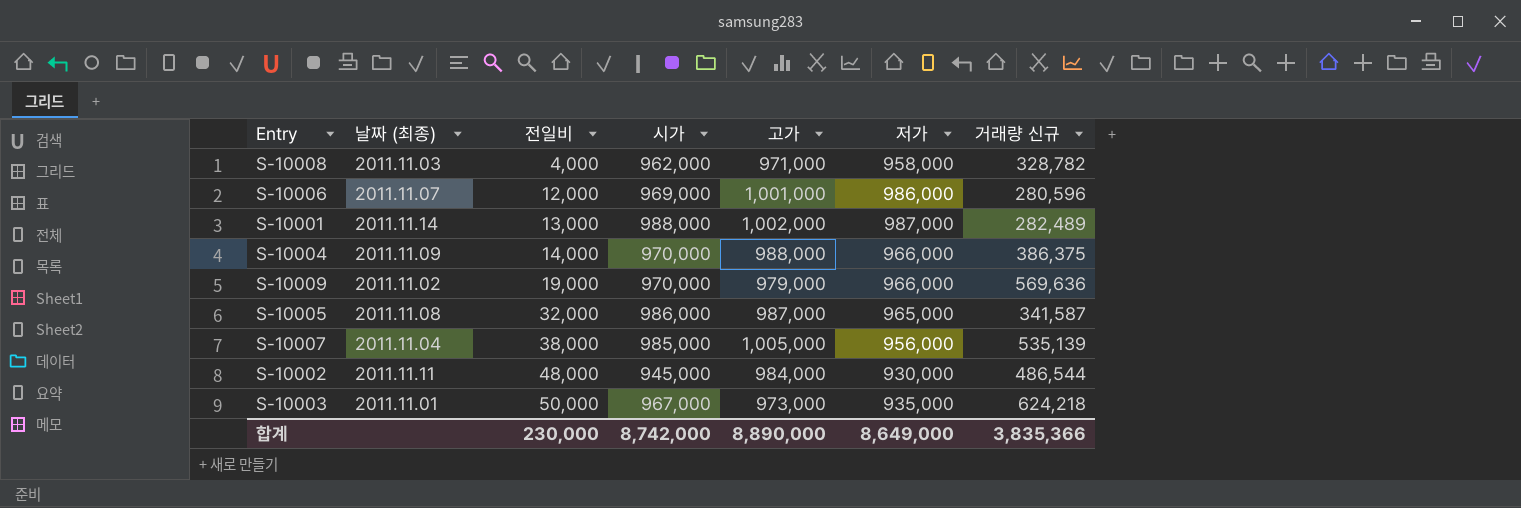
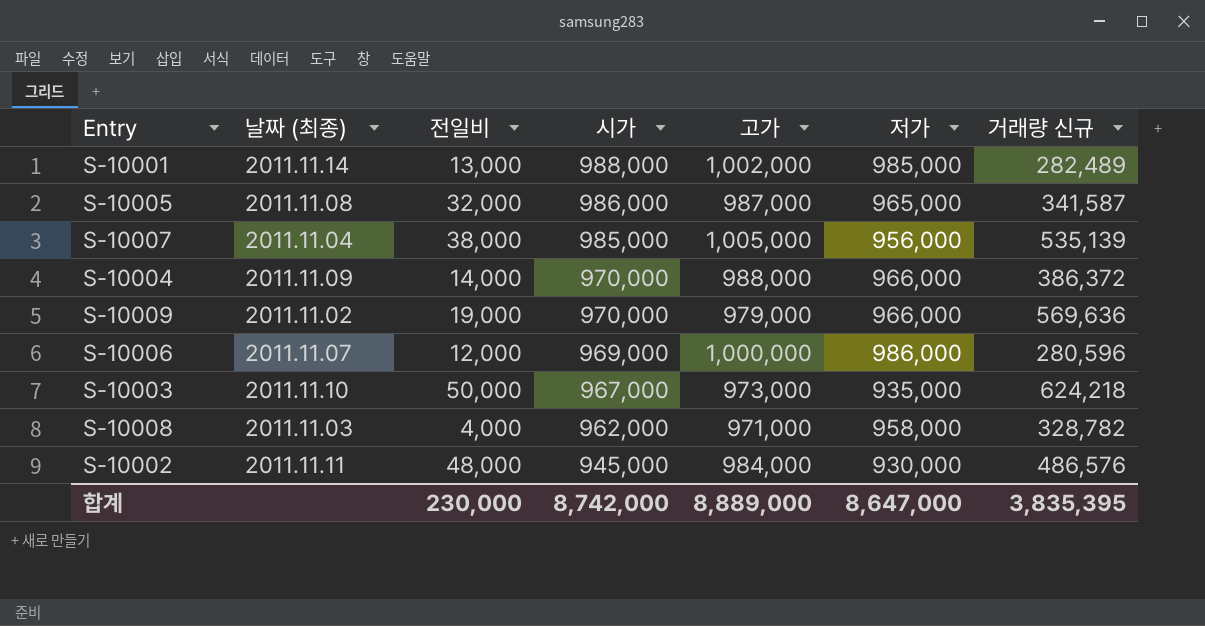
row order: 전일비 ascending -> 시가 descending
S-10001 | 저가: 987,000 -> 985,000
S-10004 | 거래량 신규: 386,375 -> 386,372
S-10006 | 고가: 1,001,000 -> 1,000,000
S-10003 | 날짜 (최종): 2011.11.01 -> 2011.11.10
S-10002 | 거래량 신규: 486,544 -> 486,576
합계 | 고가: 8,890,000 -> 8,889,000
합계 | 저가: 8,649,000 -> 8,647,000
합계 | 거래량 신규: 3,835,366 -> 3,835,395

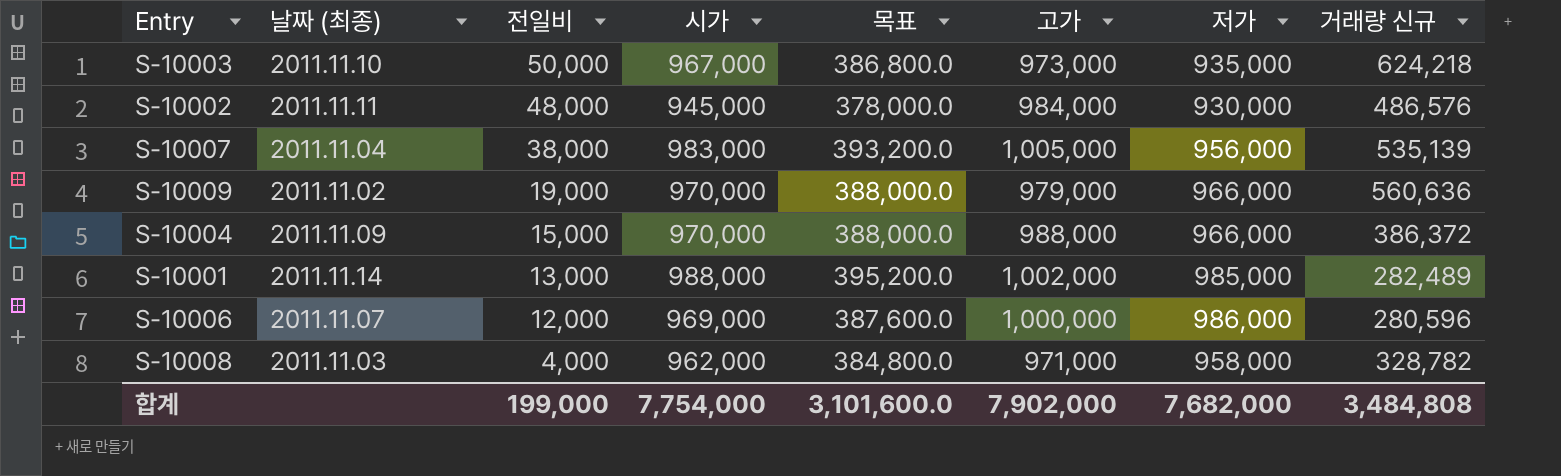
row order: 시가 descending -> 전일비 descending
column 목표 | formula: none -> [시가] * 0.4
row S-10005: 2011.11.08 | 32,000 | 986,000 | 987,000 | 965,000 | 341,587 -> none
S-10007 | 시가: 985,000 -> 983,000
S-10009 | 거래량 신규: 569,636 -> 560,636
S-10004 | 전일비: 14,000 -> 15,000
합계 | 전일비: 230,000 -> 199,000
합계 | 시가: 8,742,000 -> 7,754,000
합계 | 고가: 8,889,000 -> 7,902,000
합계 | 저가: 8,647,000 -> 7,682,000
합계 | 거래량 신규: 3,835,395 -> 3,484,808

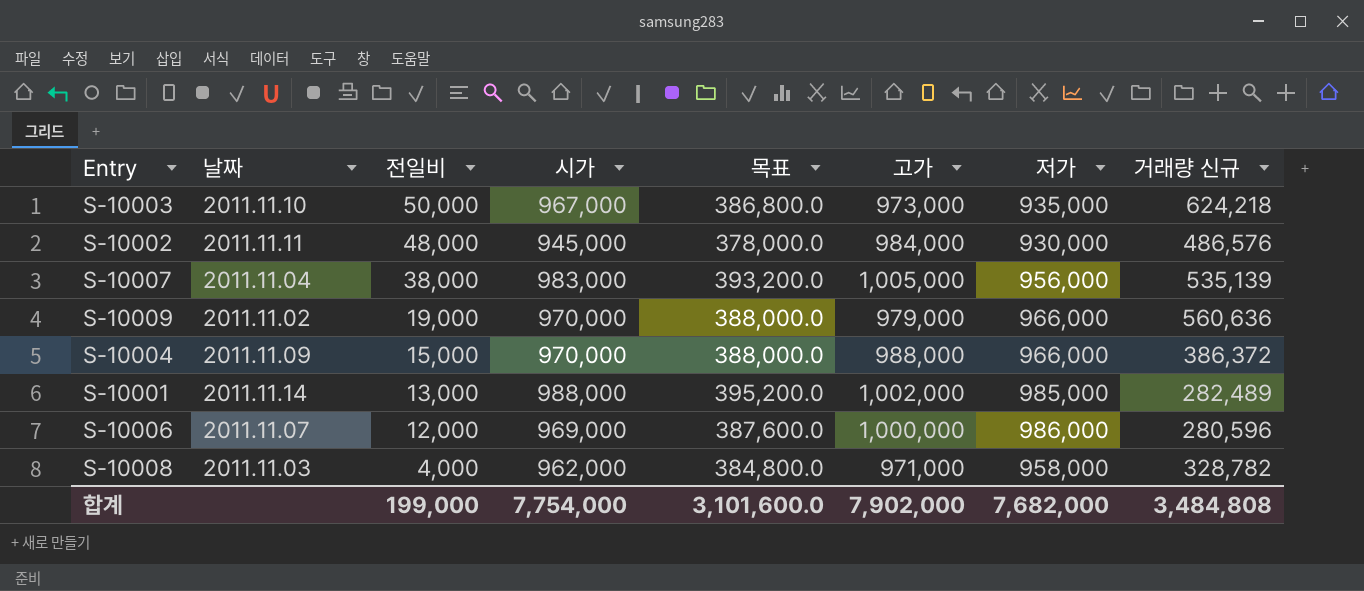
column name: 날짜 (최종) -> 날짜

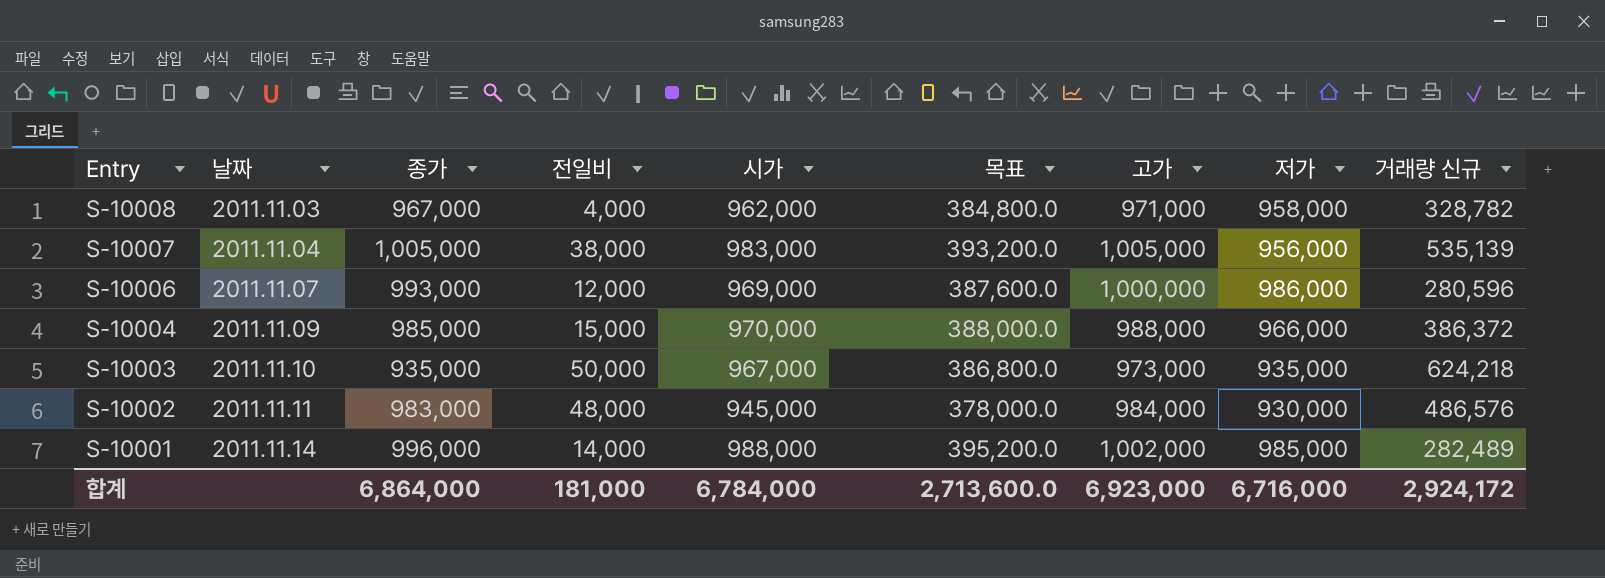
row order: 전일비 descending -> Entry descending
column 종가 | position: none -> 3
row S-10009: 2011.11.02 | 19,000 | 970,000 | 388,000.0 | 979,000 | 966,000 | 560,636 -> none
S-10001 | 전일비: 13,000 -> 14,000
합계 | 전일비: 199,000 -> 181,000
합계 | 시가: 7,754,000 -> 6,784,000
합계 | 목표: 3,101,600.0 -> 2,713,600.0
합계 | 고가: 7,902,000 -> 6,923,000
합계 | 저가: 7,682,000 -> 6,716,000
합계 | 거래량 신규: 3,484,808 -> 2,924,172

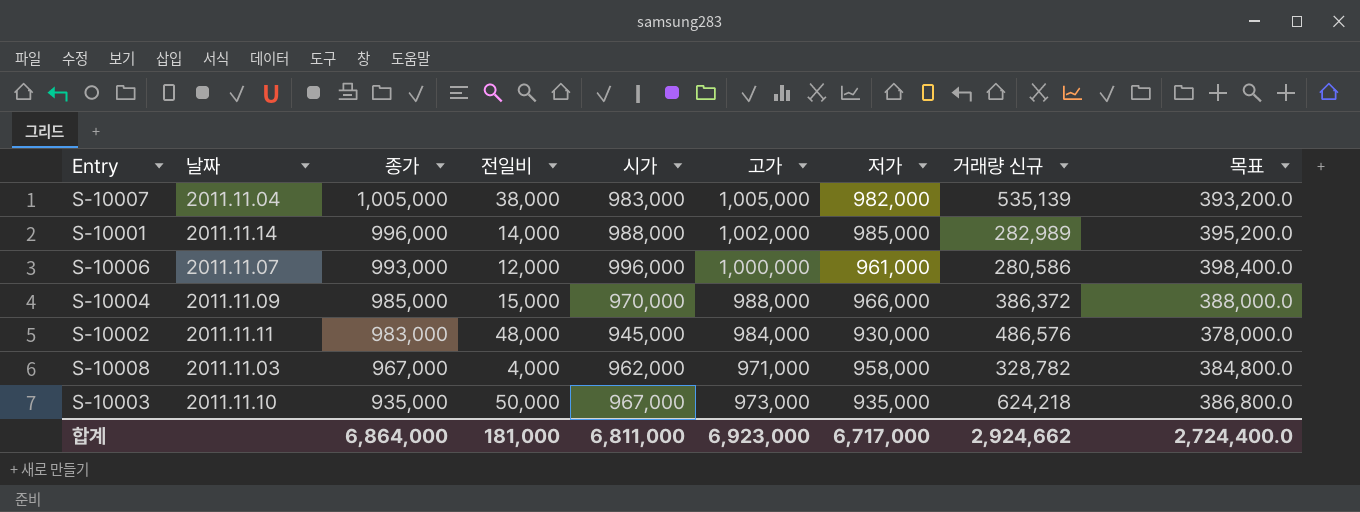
row order: Entry descending -> 종가 descending
column 목표 | position: 6 -> 9
S-10007 | 저가: 956,000 -> 982,000
S-10001 | 거래량 신규: 282,489 -> 282,989
S-10006 | 시가: 969,000 -> 996,000
S-10006 | 저가: 986,000 -> 961,000
S-10006 | 거래량 신규: 280,596 -> 280,586
S-10006 | 목표: 387,600.0 -> 398,400.0
합계 | 시가: 6,784,000 -> 6,811,000
합계 | 저가: 6,716,000 -> 6,717,000
합계 | 거래량 신규: 2,924,172 -> 2,924,662
합계 | 목표: 2,713,600.0 -> 2,724,400.0

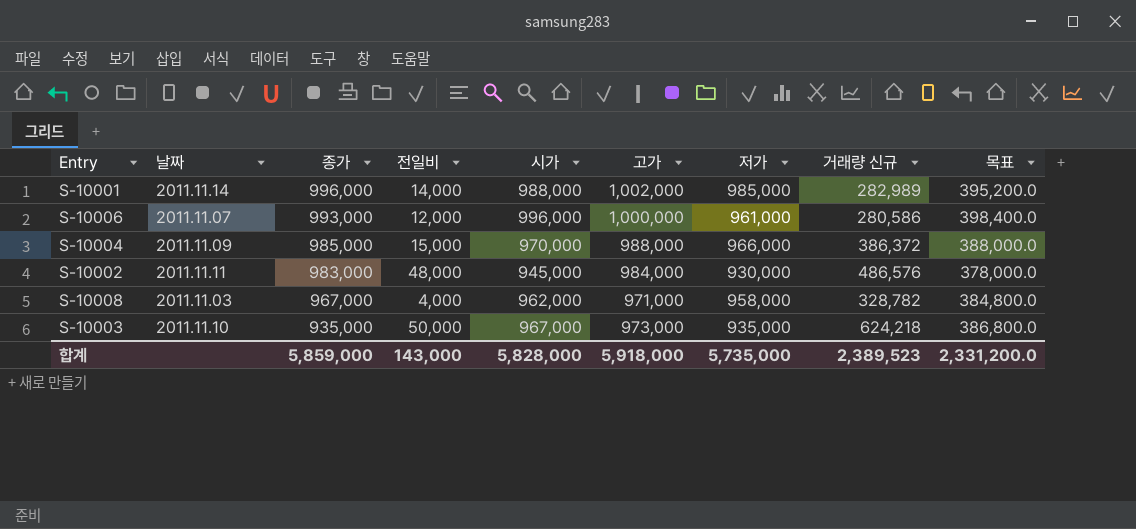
row S-10007: 2011.11.04 | 1,005,000 | 38,000 | 983,000 | 1,005,000 | 982,000 | 535,139 | 393,200.0 -> none
합계 | 종가: 6,864,000 -> 5,859,000
합계 | 전일비: 181,000 -> 143,000
합계 | 시가: 6,811,000 -> 5,828,000
합계 | 고가: 6,923,000 -> 5,918,000
합계 | 저가: 6,717,000 -> 5,735,000
합계 | 거래량 신규: 2,924,662 -> 2,389,523
합계 | 목표: 2,724,400.0 -> 2,331,200.0

